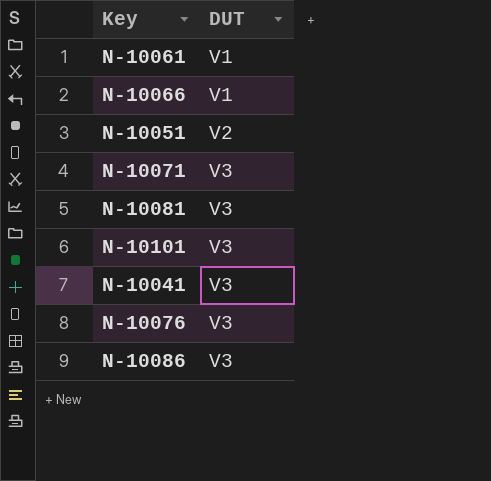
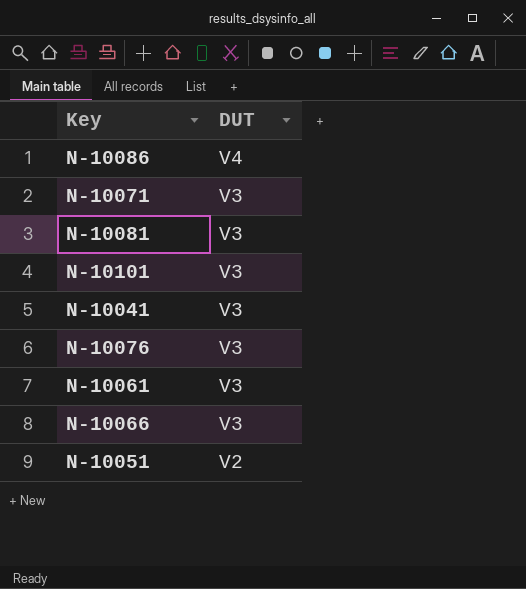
row order: DUT ascending -> DUT descending
N-10086 | DUT: V3 -> V4
N-10061 | DUT: V1 -> V3
N-10066 | DUT: V1 -> V3

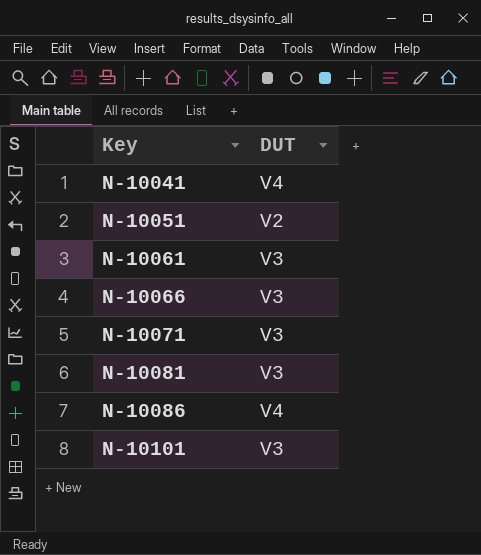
row order: DUT descending -> Key ascending
row N-10076: V3 -> none
N-10041 | DUT: V3 -> V4

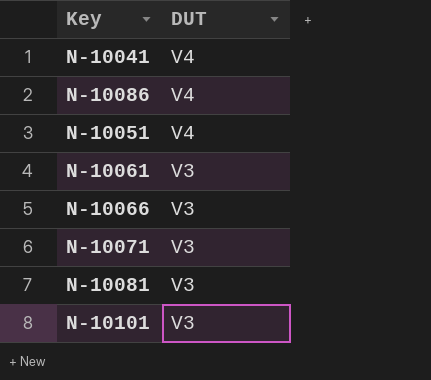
row order: Key ascending -> DUT descending
N-10051 | DUT: V2 -> V4

